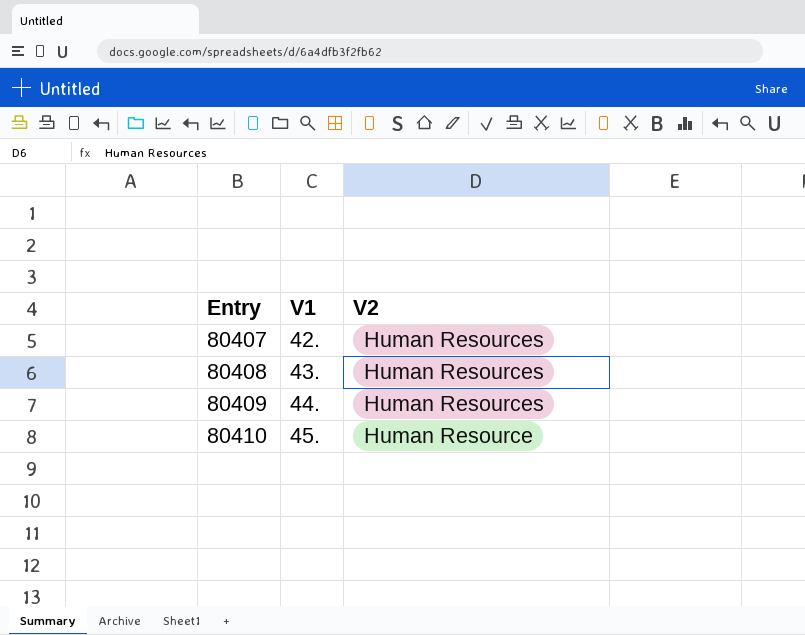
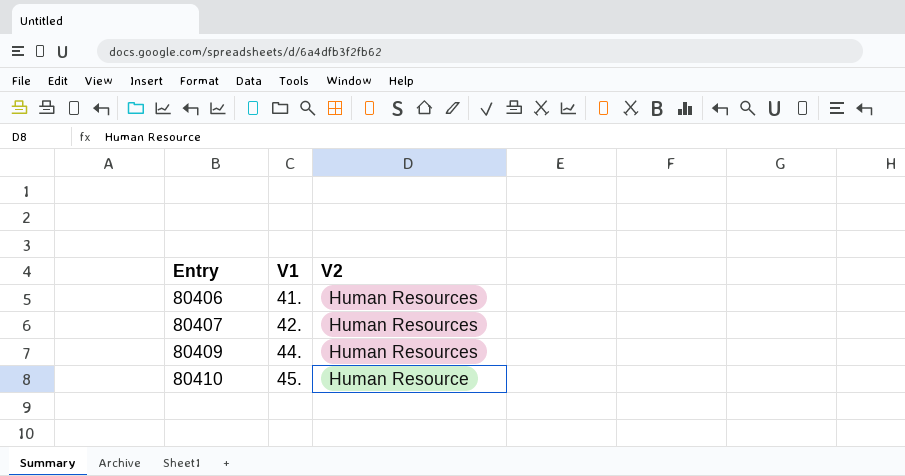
row 80408: 43. | Human Resources -> none
row 80406: none -> 41. | Human Resources

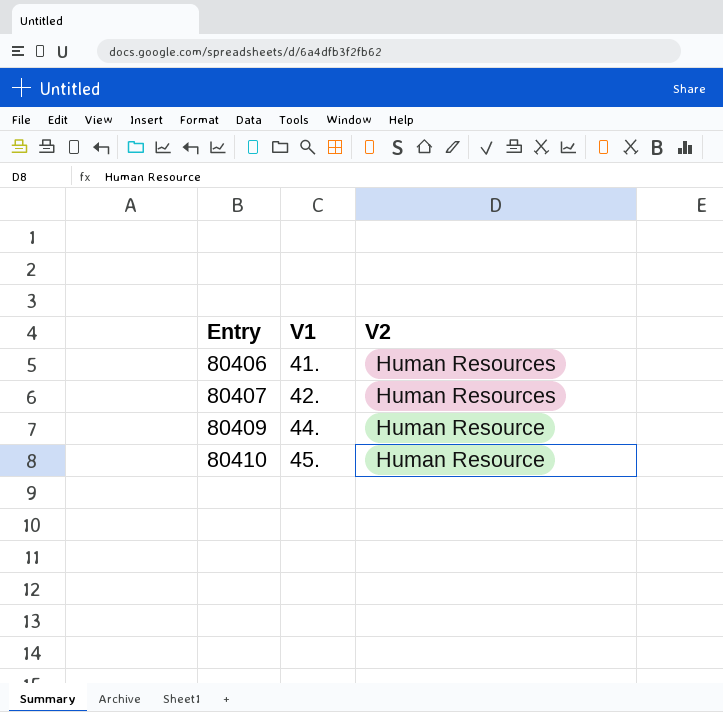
80409 | V2: Human Resources -> Human Resource

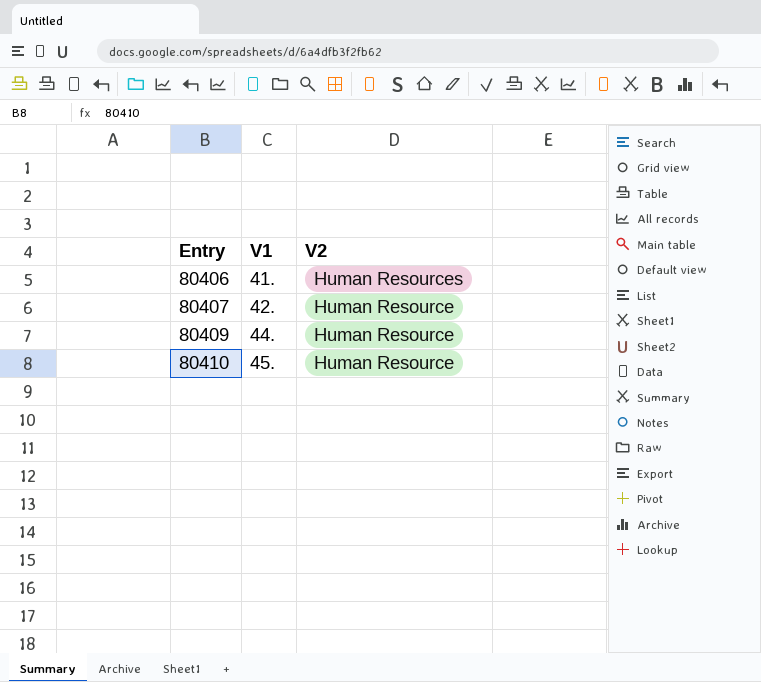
80407 | V2: Human Resources -> Human Resource

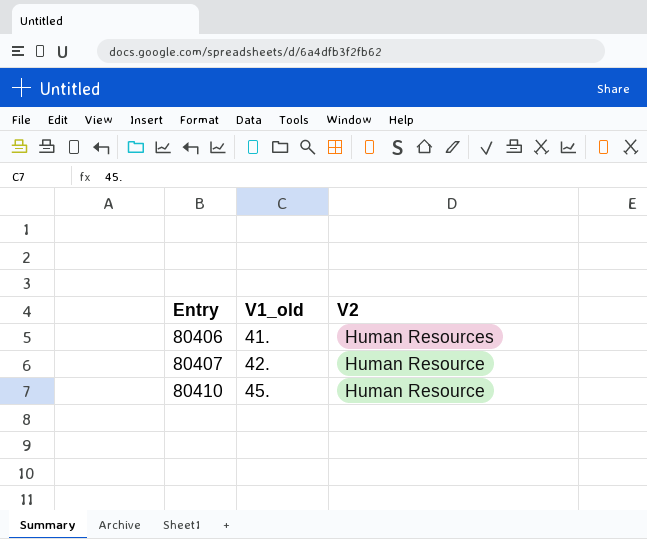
column name: V1 -> V1_old
row 80409: 44. | Human Resource -> none

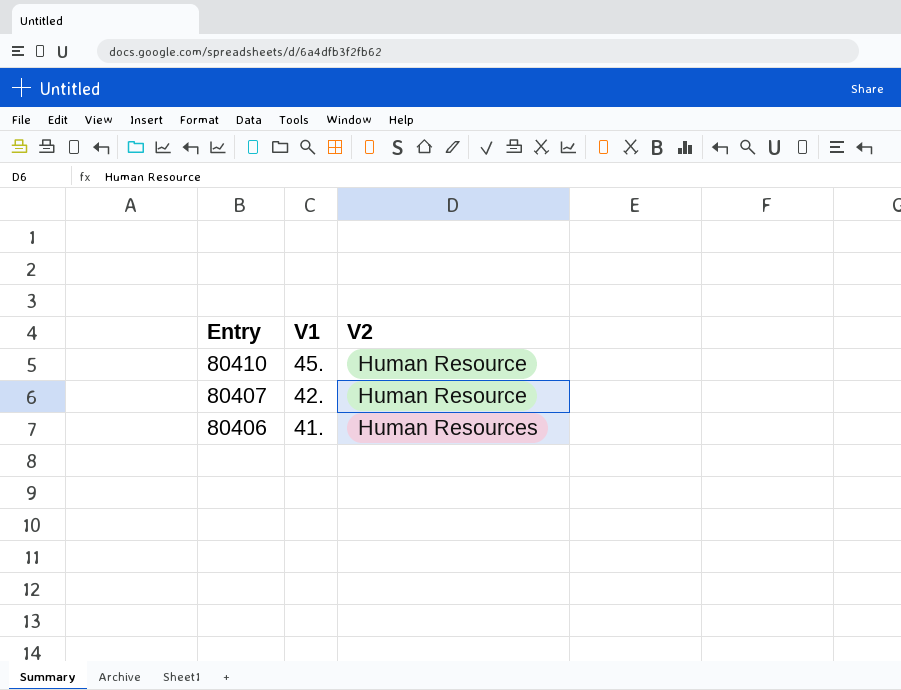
row order: Entry ascending -> Entry descending
column name: V1_old -> V1

